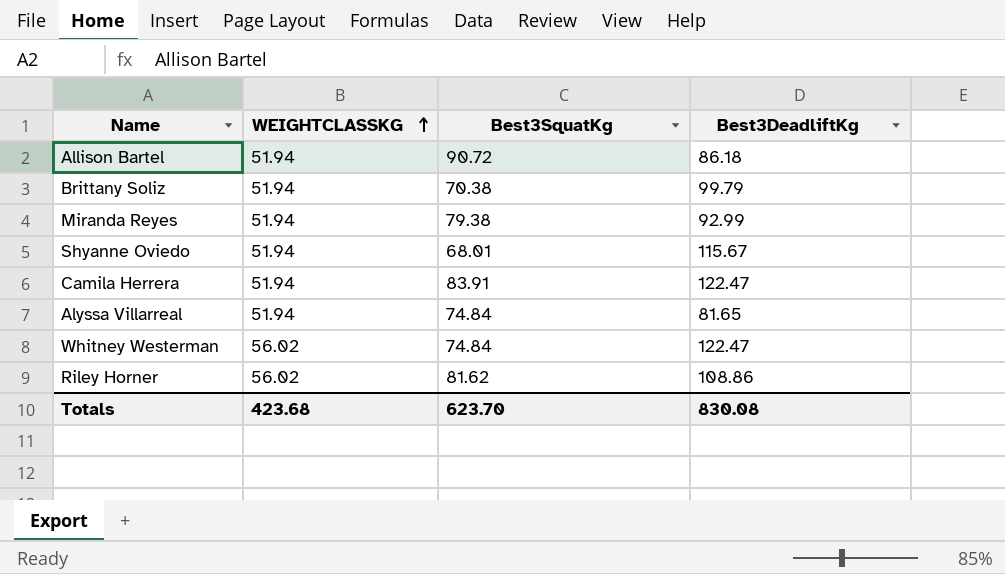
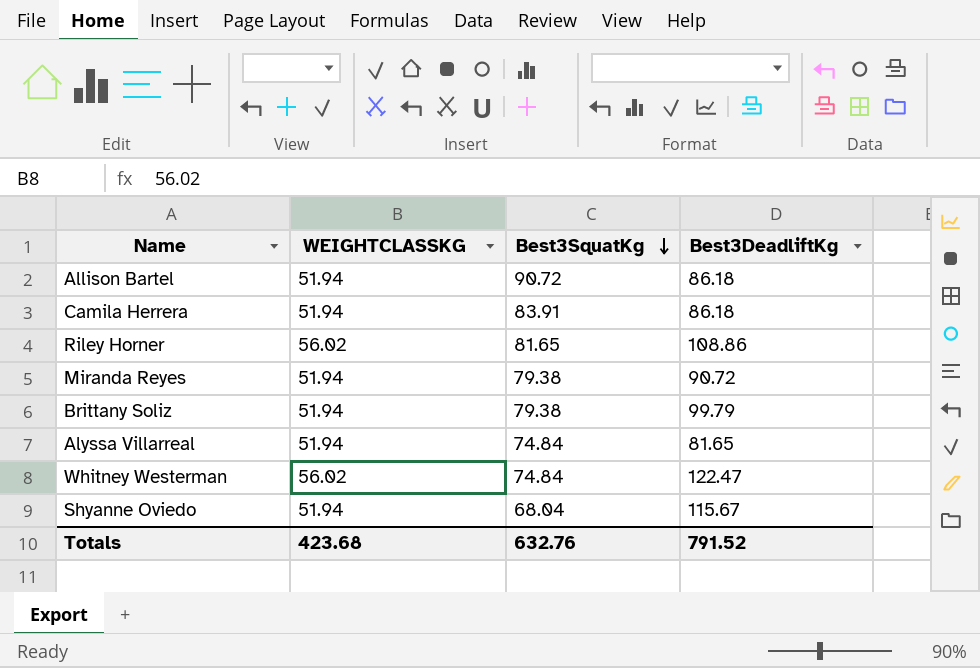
row order: WEIGHTCLASSKG ascending -> Best3SquatKg descending
Camila Herrera | Best3DeadliftKg: 122.47 -> 86.18
Riley Horner | Best3SquatKg: 81.62 -> 81.65
Miranda Reyes | Best3DeadliftKg: 92.99 -> 90.72
Brittany Soliz | Best3SquatKg: 70.38 -> 79.38
Shyanne Oviedo | Best3SquatKg: 68.01 -> 68.04
Totals | Best3SquatKg: 623.70 -> 632.76
Totals | Best3DeadliftKg: 830.08 -> 791.52

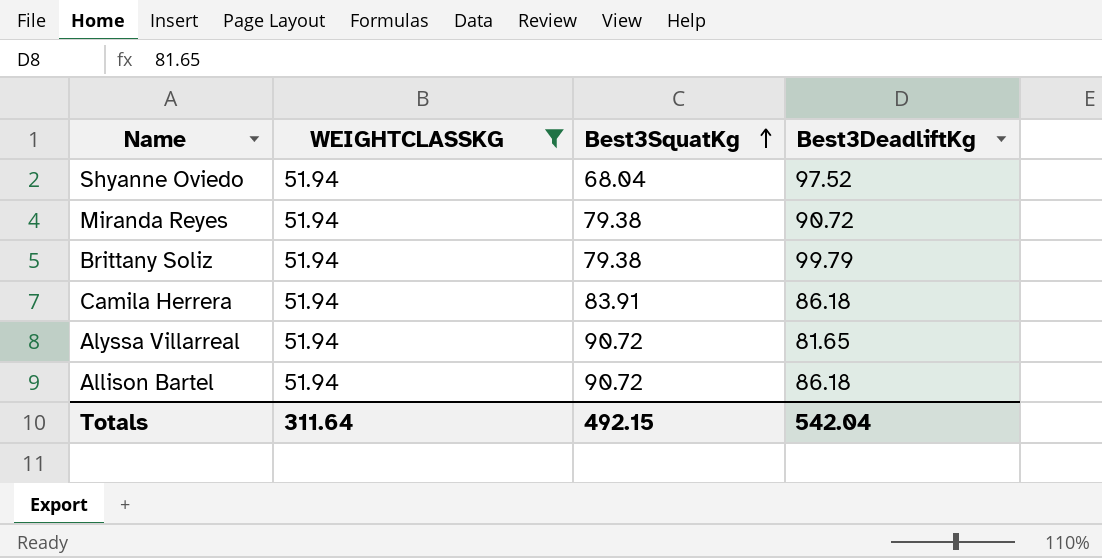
filter: none -> WEIGHTCLASSKG = 51.94
row order: Best3SquatKg descending -> Best3SquatKg ascending
Shyanne Oviedo | Best3DeadliftKg: 115.67 -> 97.52
Alyssa Villarreal | Best3SquatKg: 74.84 -> 90.72
Totals | WEIGHTCLASSKG: 423.68 -> 311.64
Totals | Best3SquatKg: 632.76 -> 492.15
Totals | Best3DeadliftKg: 791.52 -> 542.04

